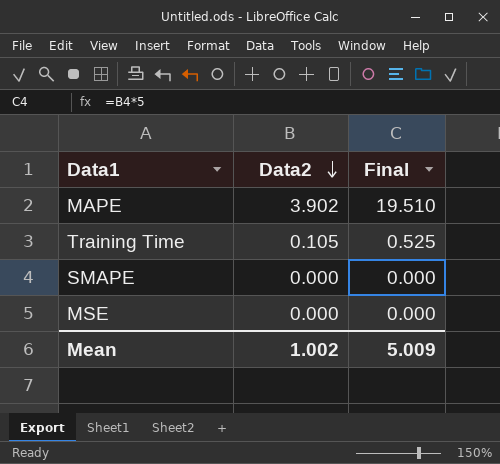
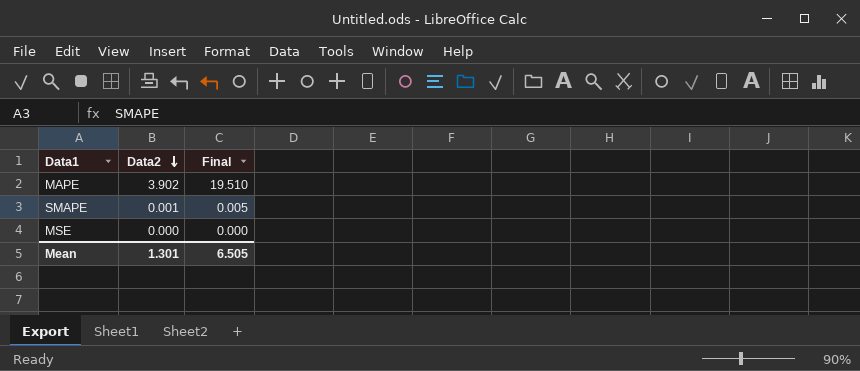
row Training Time: 0.105 | 0.525 -> none
SMAPE | Data2: 0.000 -> 0.001
SMAPE | Final: 0.000 -> 0.005
Mean | Data2: 1.002 -> 1.301
Mean | Final: 5.009 -> 6.505

